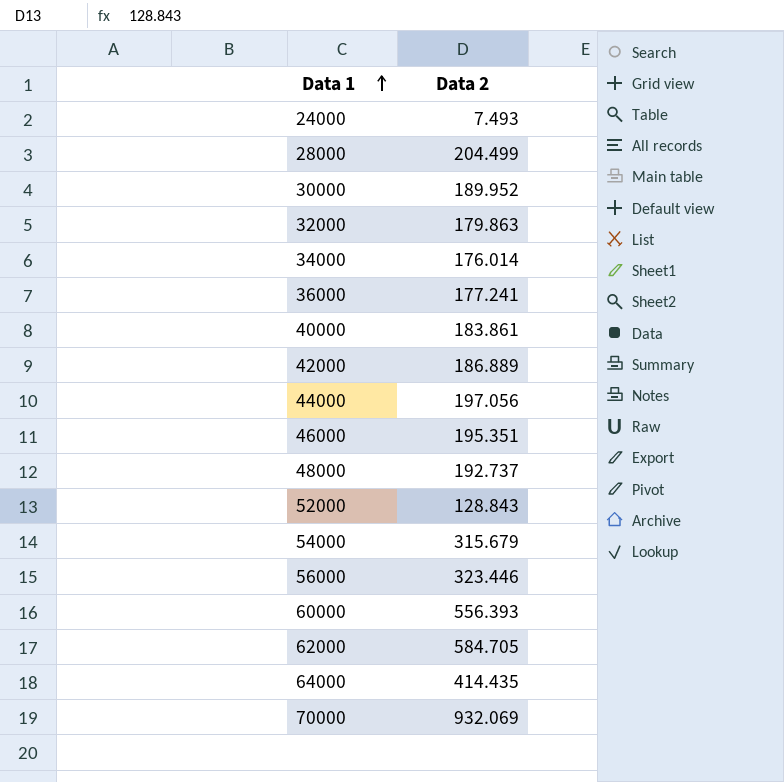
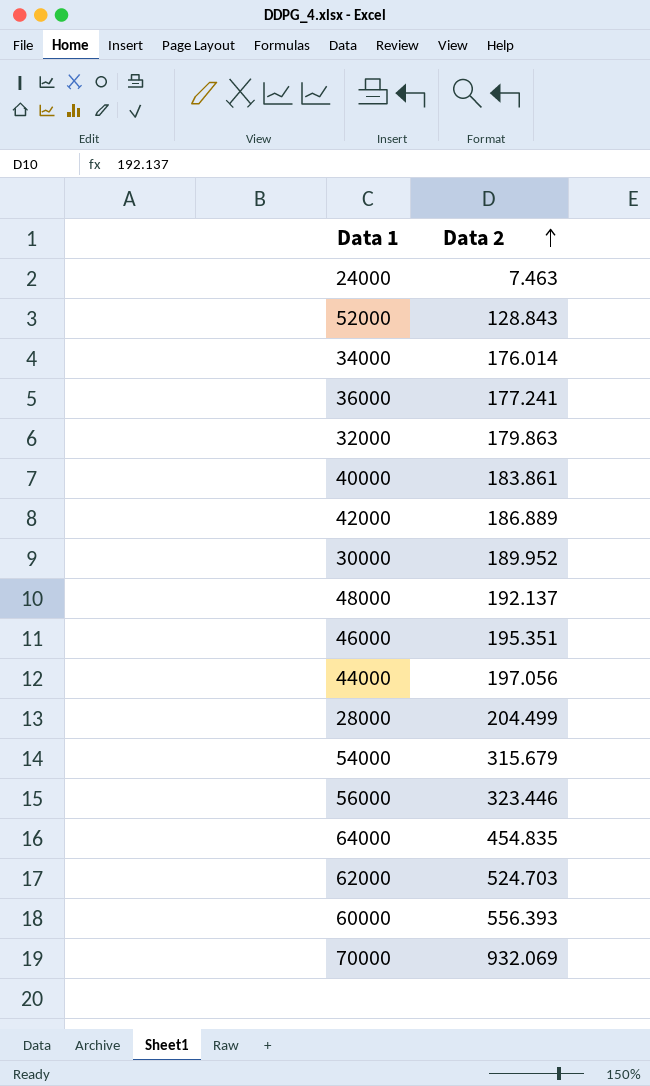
row order: Data 1 ascending -> Data 2 ascending
24000 | Data 2: 7.493 -> 7.463
48000 | Data 2: 192.737 -> 192.137
64000 | Data 2: 414.435 -> 454.835
62000 | Data 2: 584.705 -> 524.703

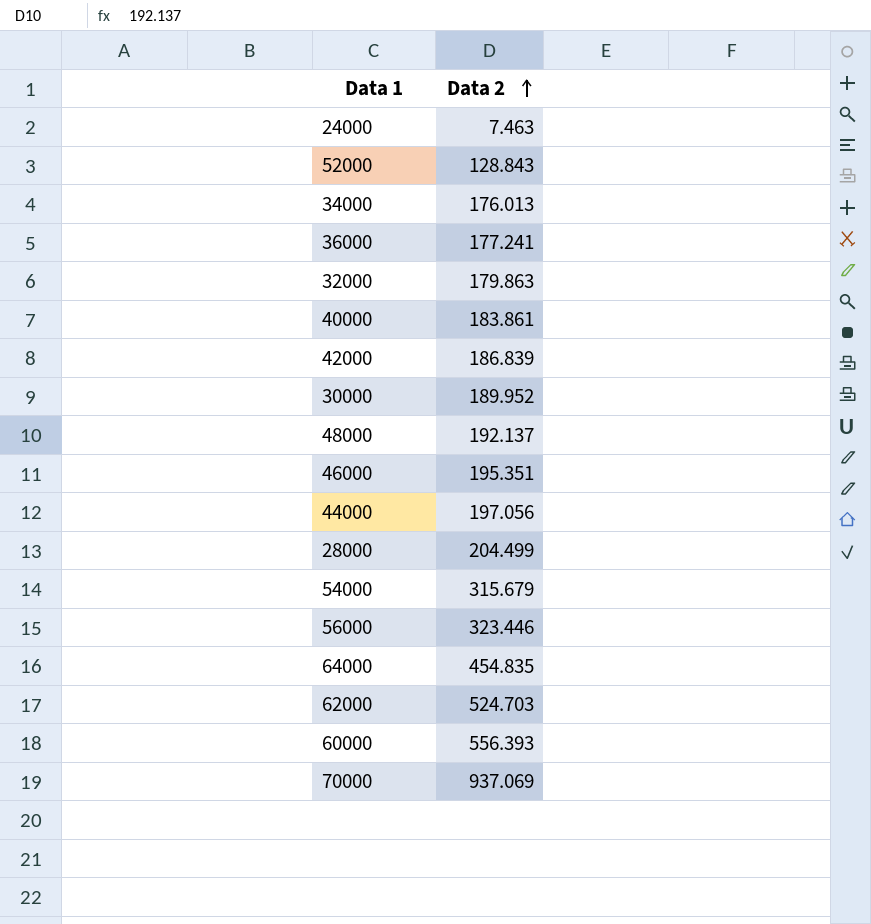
34000 | Data 2: 176.014 -> 176.013
42000 | Data 2: 186.889 -> 186.839
70000 | Data 2: 932.069 -> 937.069

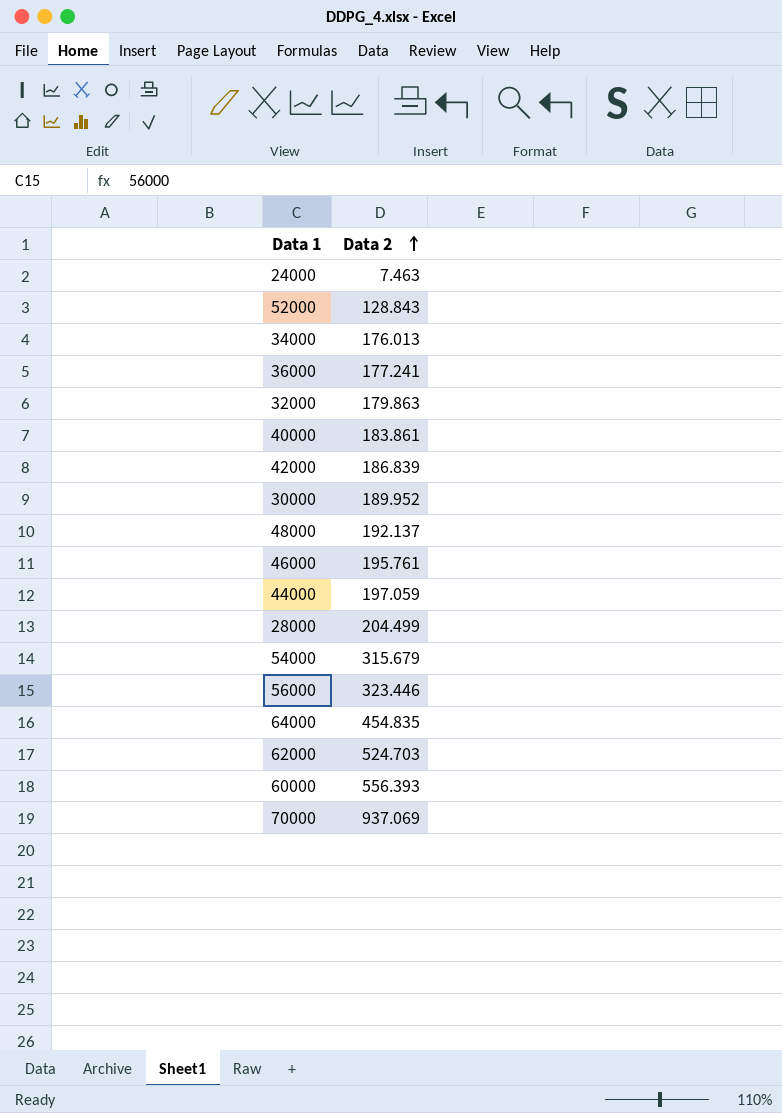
46000 | Data 2: 195.351 -> 195.761
44000 | Data 2: 197.056 -> 197.059

